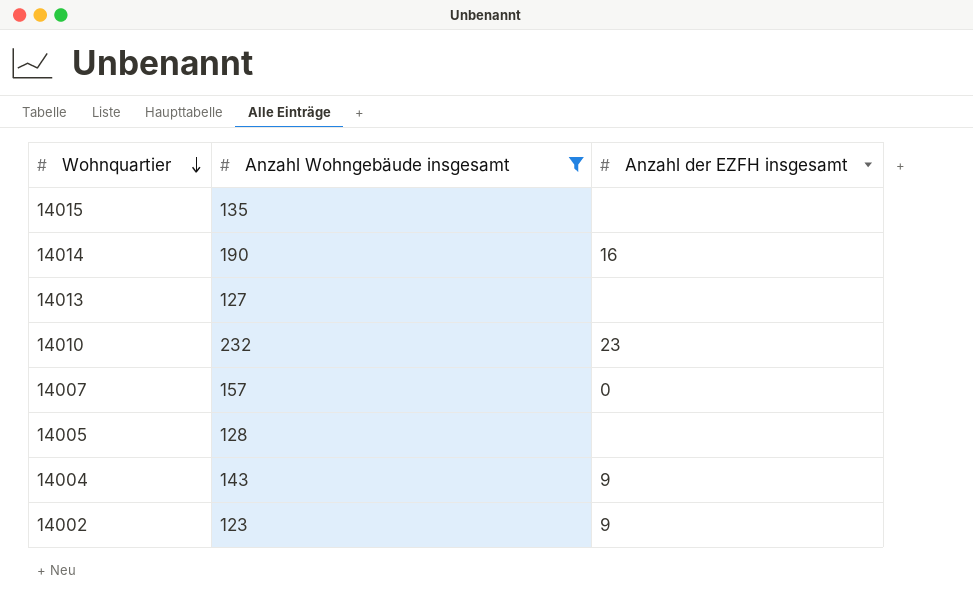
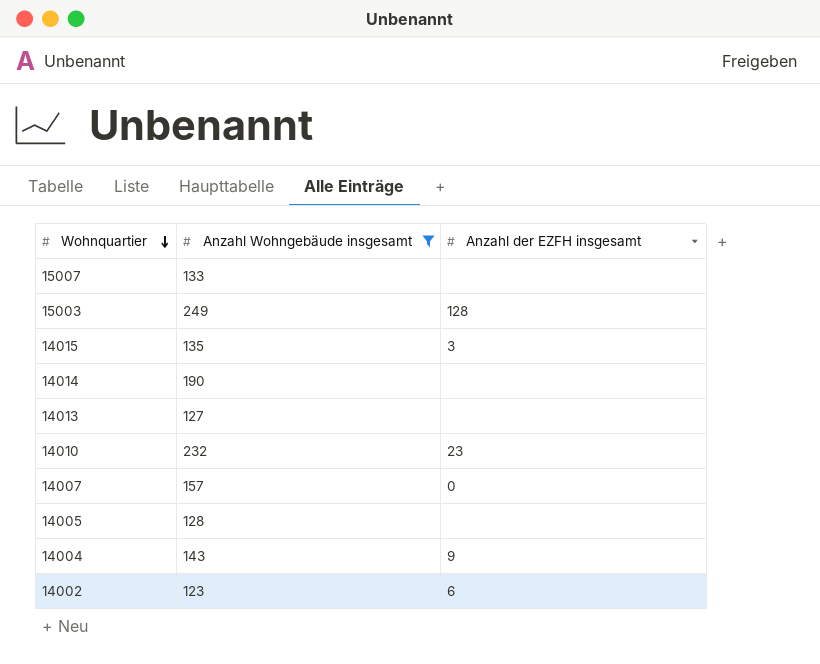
row 15007: none -> 133 | none
row 15003: none -> 249 | 128
14015 | Anzahl der EZFH insgesamt: none -> 3
14014 | Anzahl der EZFH insgesamt: 16 -> none
14002 | Anzahl der EZFH insgesamt: 9 -> 6

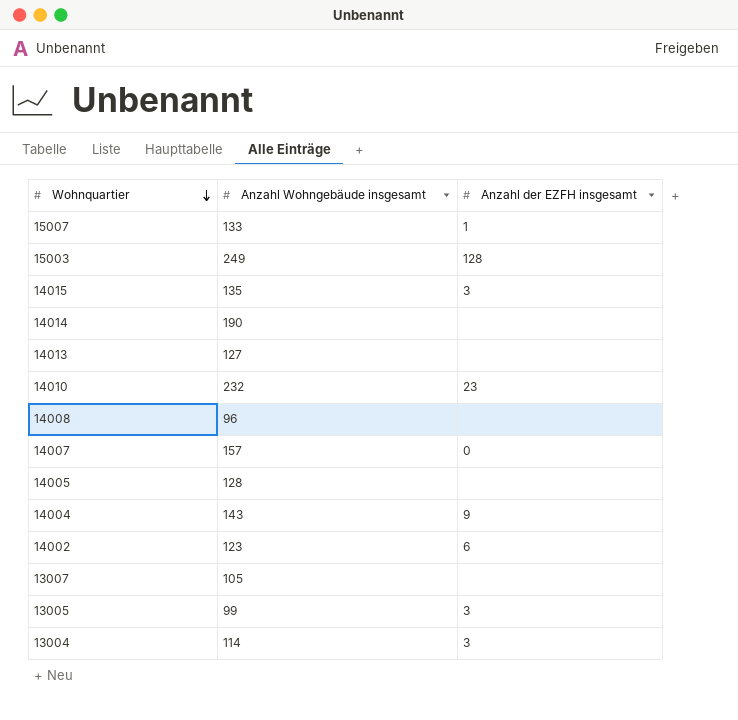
filter: Anzahl Wohngebäude insgesamt >= 123 -> none
15007 | Anzahl der EZFH insgesamt: none -> 1

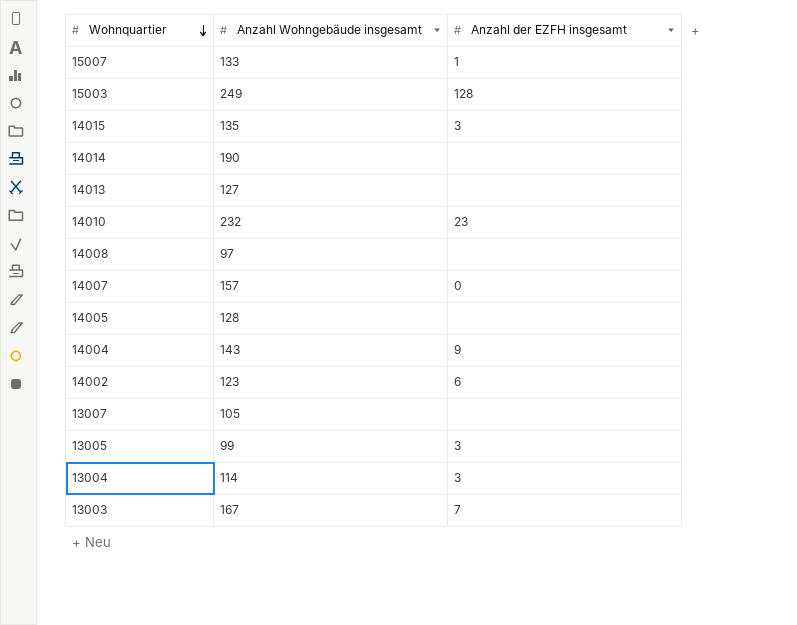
14008 | Anzahl Wohngebäude insgesamt: 96 -> 97
row 13003: none -> 167 | 7

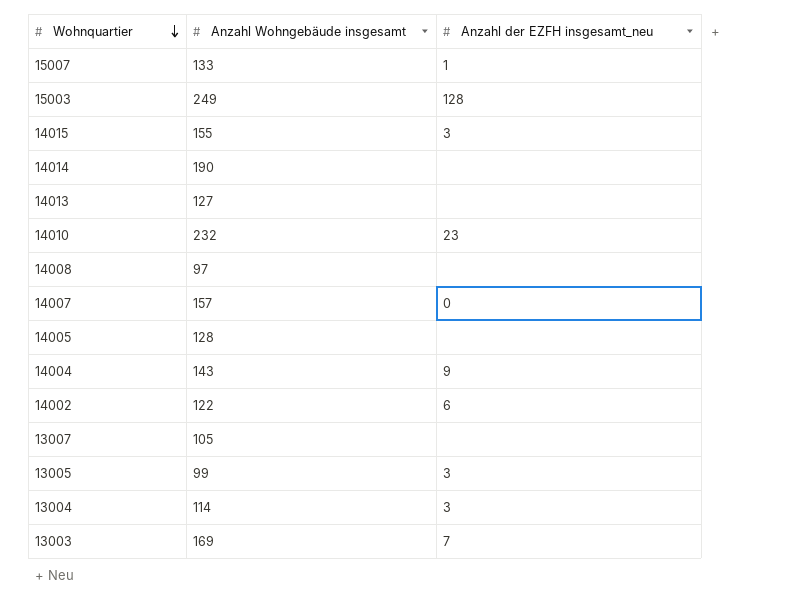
column name: Anzahl der EZFH insgesamt -> Anzahl der EZFH insgesamt_neu
14015 | Anzahl Wohngebäude insgesamt: 135 -> 155
14002 | Anzahl Wohngebäude insgesamt: 123 -> 122
13003 | Anzahl Wohngebäude insgesamt: 167 -> 169

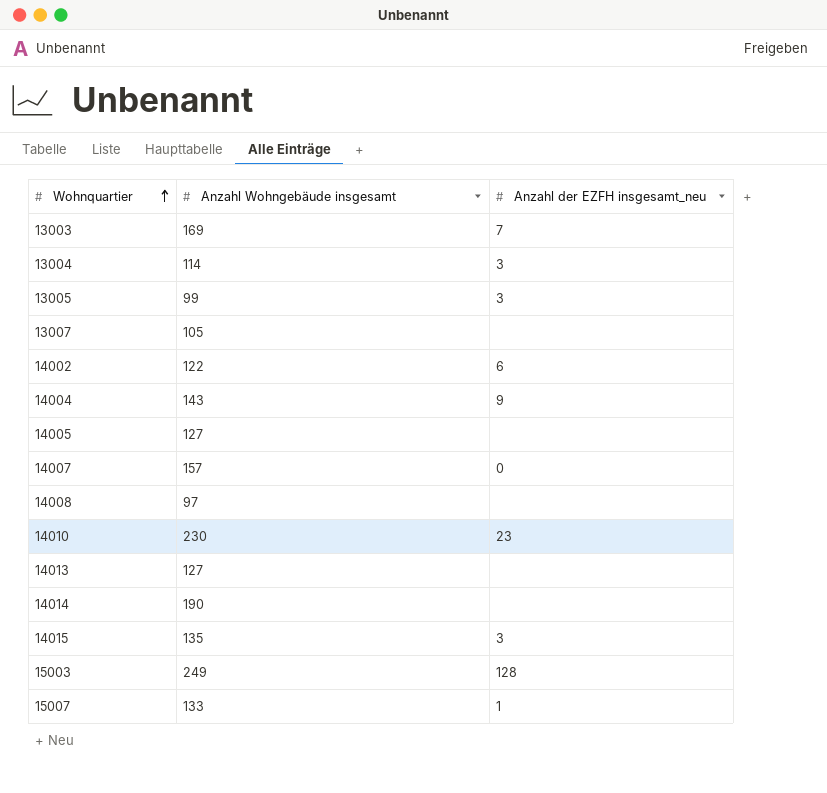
row order: Wohnquartier descending -> Wohnquartier ascending
14005 | Anzahl Wohngebäude insgesamt: 128 -> 127
14010 | Anzahl Wohngebäude insgesamt: 232 -> 230
14015 | Anzahl Wohngebäude insgesamt: 155 -> 135

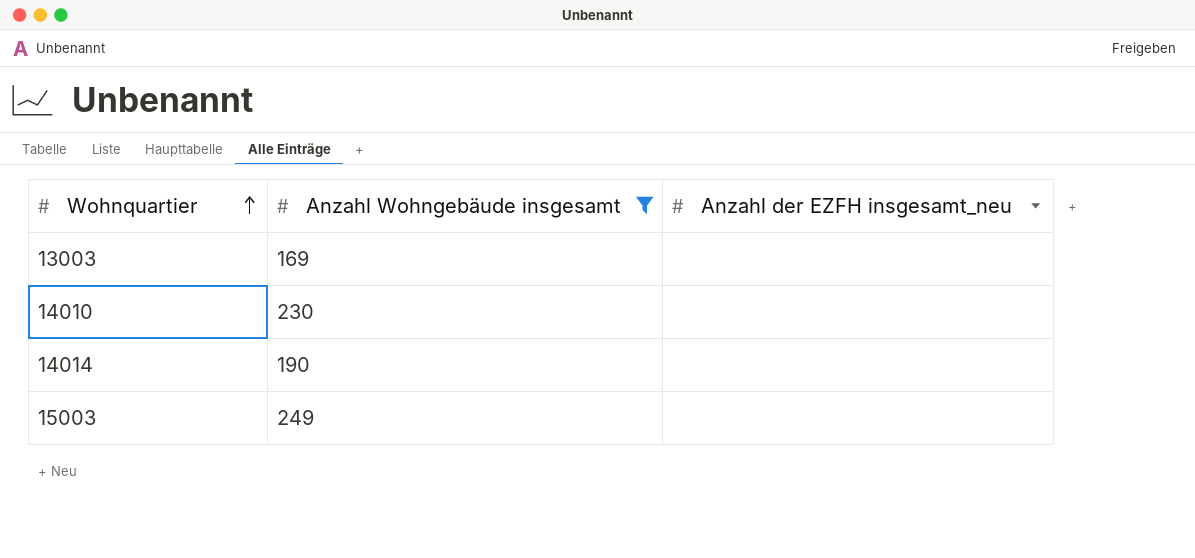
filter: none -> Anzahl Wohngebäude insgesamt >= 169
13003 | Anzahl der EZFH insgesamt_neu: 7 -> none
14010 | Anzahl der EZFH insgesamt_neu: 23 -> none
15003 | Anzahl der EZFH insgesamt_neu: 128 -> none

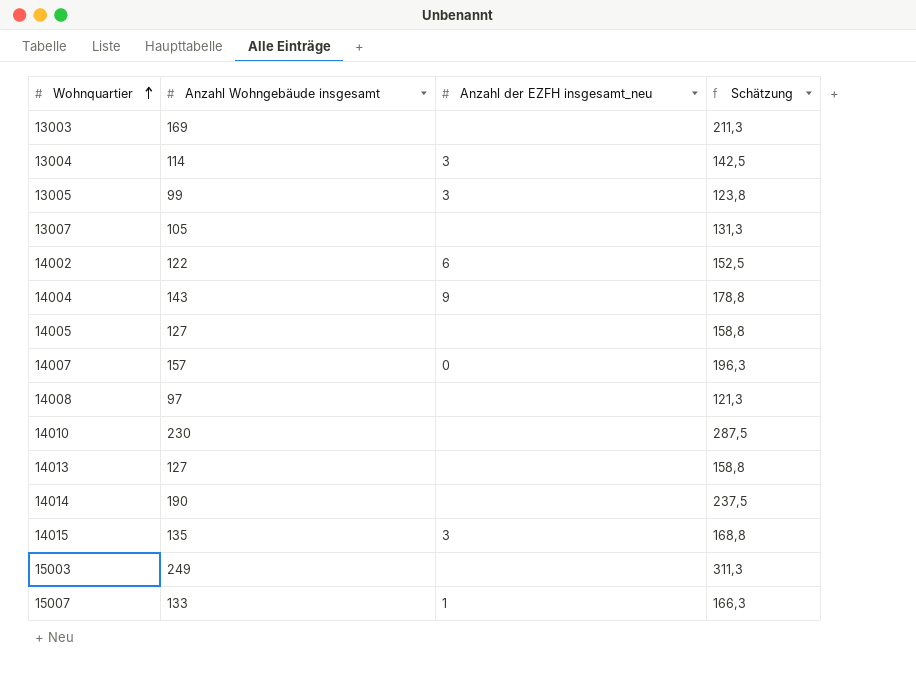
filter: Anzahl Wohngebäude insgesamt >= 169 -> none
column Schätzung | formula: none -> [Anzahl Wohngebäude insgesamt] * 1,25

